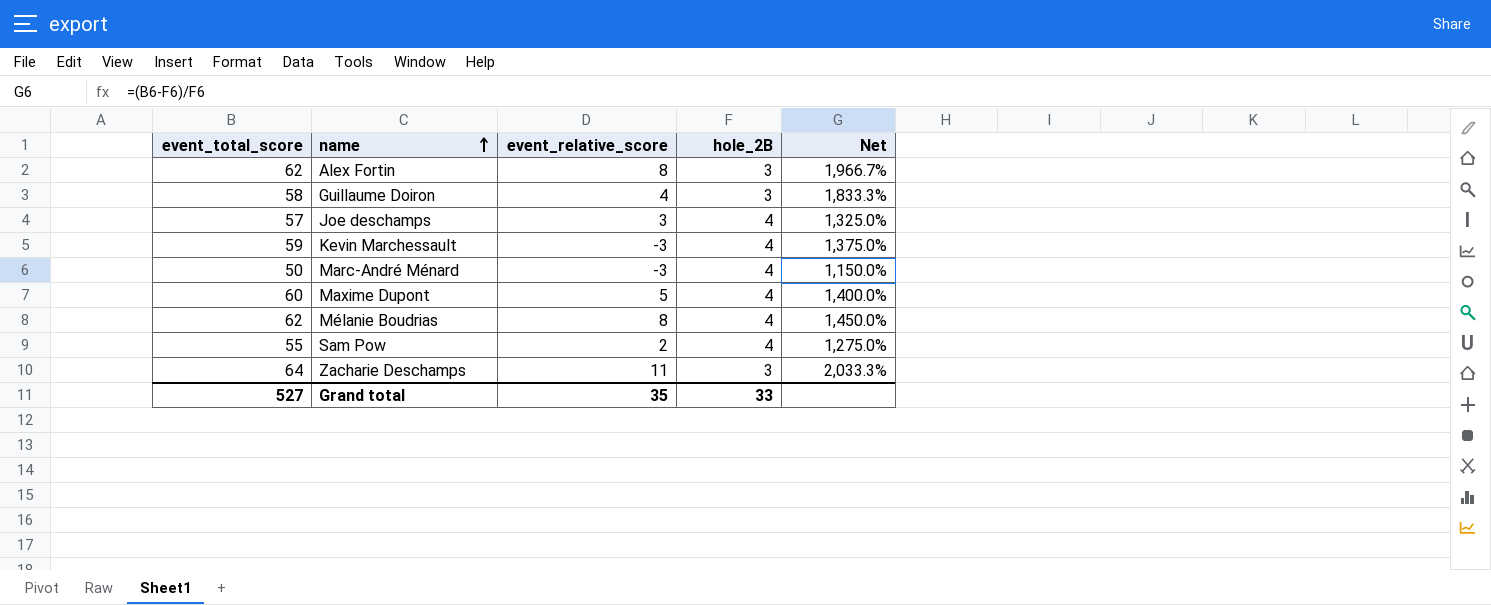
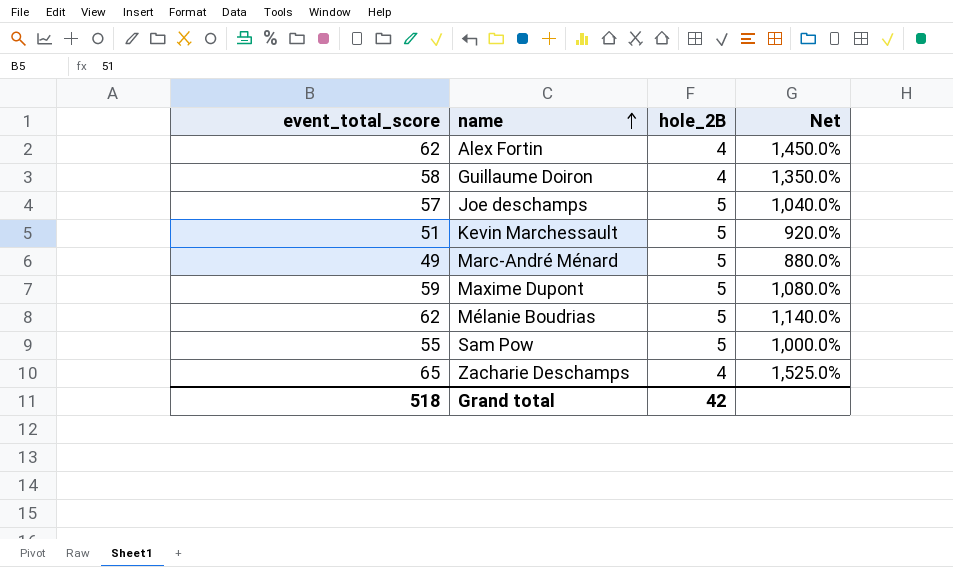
column event_relative_score | position: 3 -> none
Alex Fortin | hole_2B: 3 -> 4
Alex Fortin | Net: 1,966.7% -> 1,450.0%
Guillaume Doiron | hole_2B: 3 -> 4
Guillaume Doiron | Net: 1,833.3% -> 1,350.0%
Joe deschamps | hole_2B: 4 -> 5
Joe deschamps | Net: 1,325.0% -> 1,040.0%
Kevin Marchessault | event_total_score: 59 -> 51
Kevin Marchessault | hole_2B: 4 -> 5
Kevin Marchessault | Net: 1,375.0% -> 920.0%
Marc-André Ménard | event_total_score: 50 -> 49
Marc-André Ménard | hole_2B: 4 -> 5
Marc-André Ménard | Net: 1,150.0% -> 880.0%
Maxime Dupont | event_total_score: 60 -> 59
Maxime Dupont | hole_2B: 4 -> 5
Maxime Dupont | Net: 1,400.0% -> 1,080.0%
Mélanie Boudrias | hole_2B: 4 -> 5
Mélanie Boudrias | Net: 1,450.0% -> 1,140.0%
Sam Pow | hole_2B: 4 -> 5
Sam Pow | Net: 1,275.0% -> 1,000.0%
Zacharie Deschamps | event_total_score: 64 -> 65
Zacharie Deschamps | hole_2B: 3 -> 4
Zacharie Deschamps | Net: 2,033.3% -> 1,525.0%
Grand total | event_total_score: 527 -> 518
Grand total | hole_2B: 33 -> 42

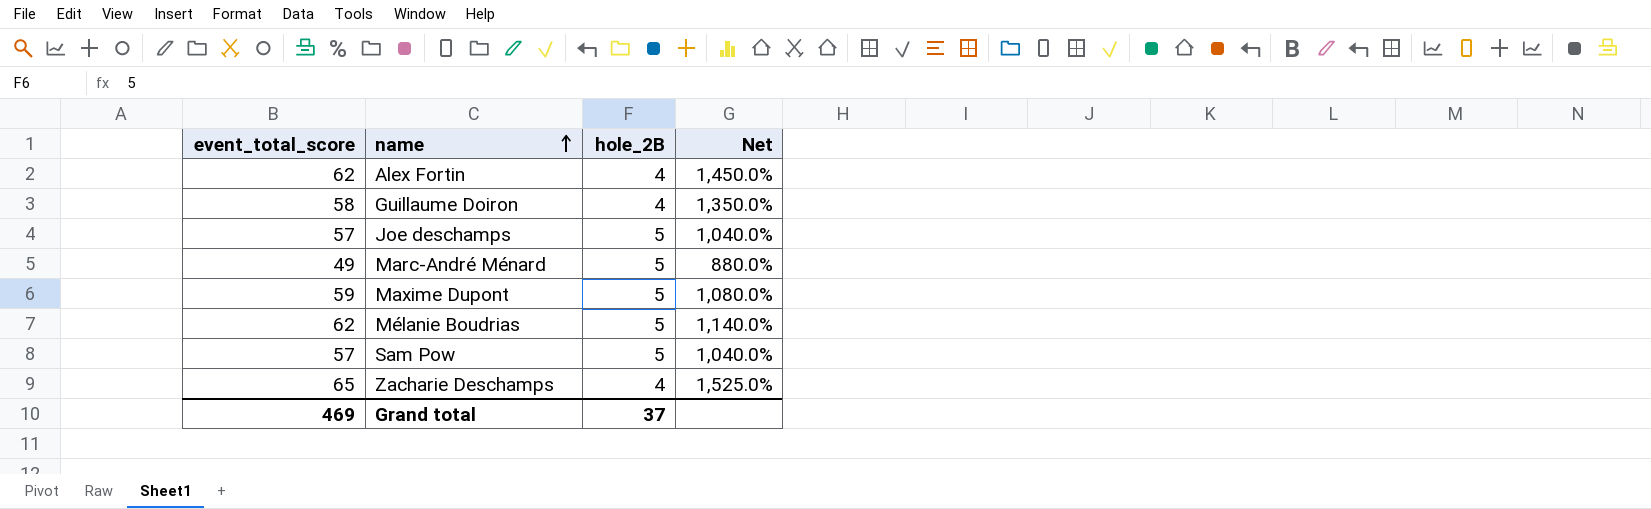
row Kevin Marchessault: 51 | 5 | 920.0% -> none
Sam Pow | event_total_score: 55 -> 57
Sam Pow | Net: 1,000.0% -> 1,040.0%
Grand total | event_total_score: 518 -> 469
Grand total | hole_2B: 42 -> 37

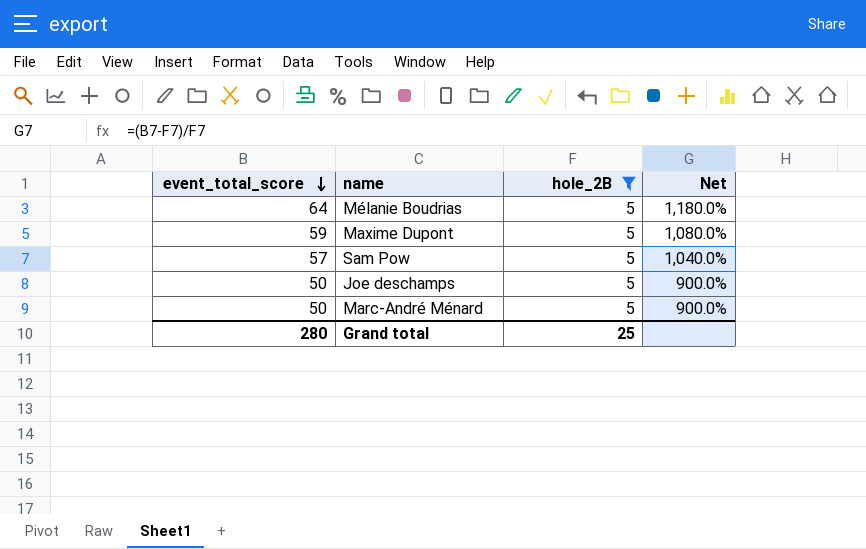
filter: none -> hole_2B = 5
row order: name ascending -> event_total_score descending
Mélanie Boudrias | event_total_score: 62 -> 64
Mélanie Boudrias | Net: 1,140.0% -> 1,180.0%
Joe deschamps | event_total_score: 57 -> 50
Joe deschamps | Net: 1,040.0% -> 900.0%
Marc-André Ménard | event_total_score: 49 -> 50
Marc-André Ménard | Net: 880.0% -> 900.0%
Grand total | event_total_score: 469 -> 280
Grand total | hole_2B: 37 -> 25

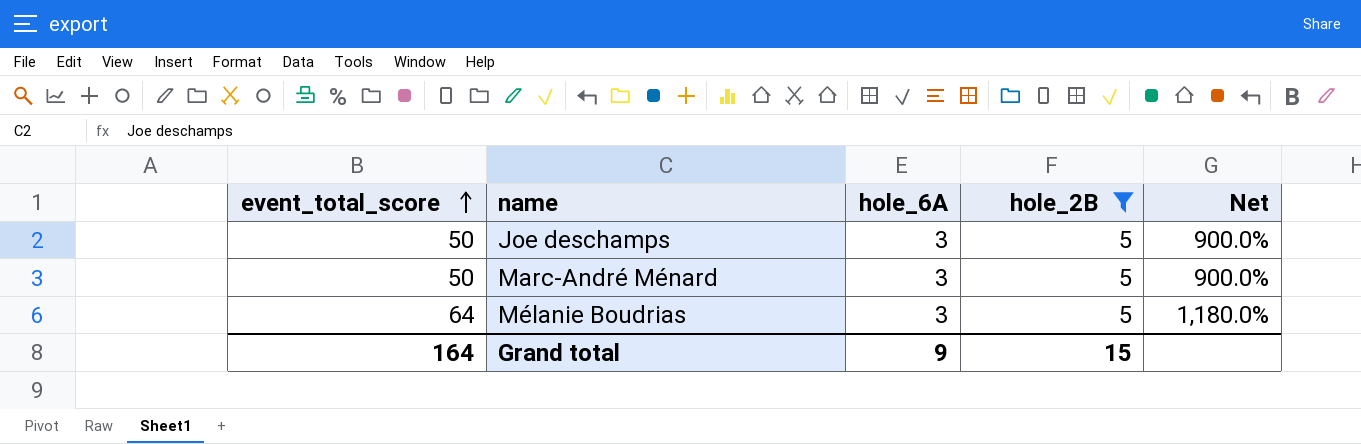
row order: event_total_score descending -> event_total_score ascending
column hole_6A | position: none -> 3
row Maxime Dupont: 59 | 5 | 1,080.0% -> none
row Sam Pow: 57 | 5 | 1,040.0% -> none
Grand total | event_total_score: 280 -> 164
Grand total | hole_2B: 25 -> 15

